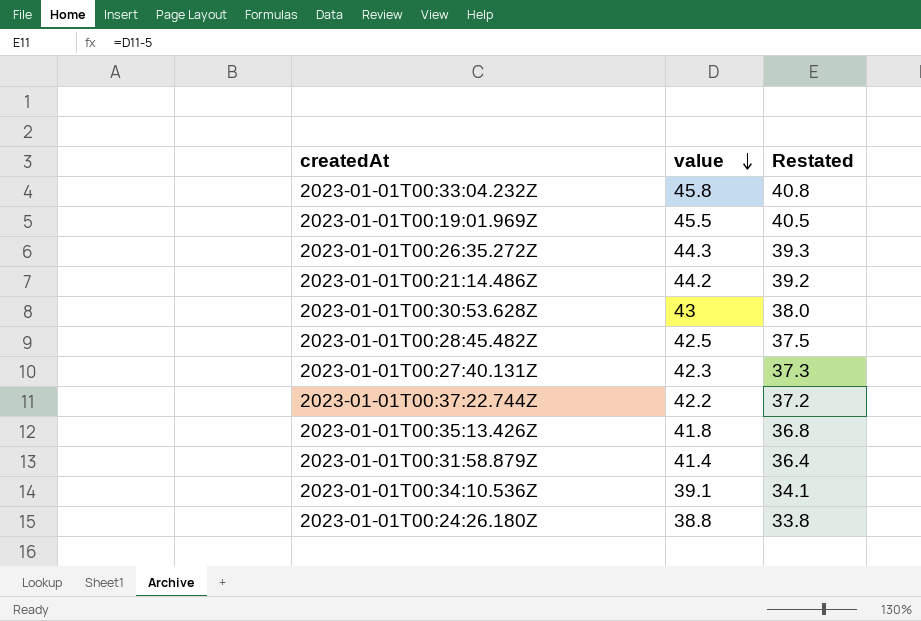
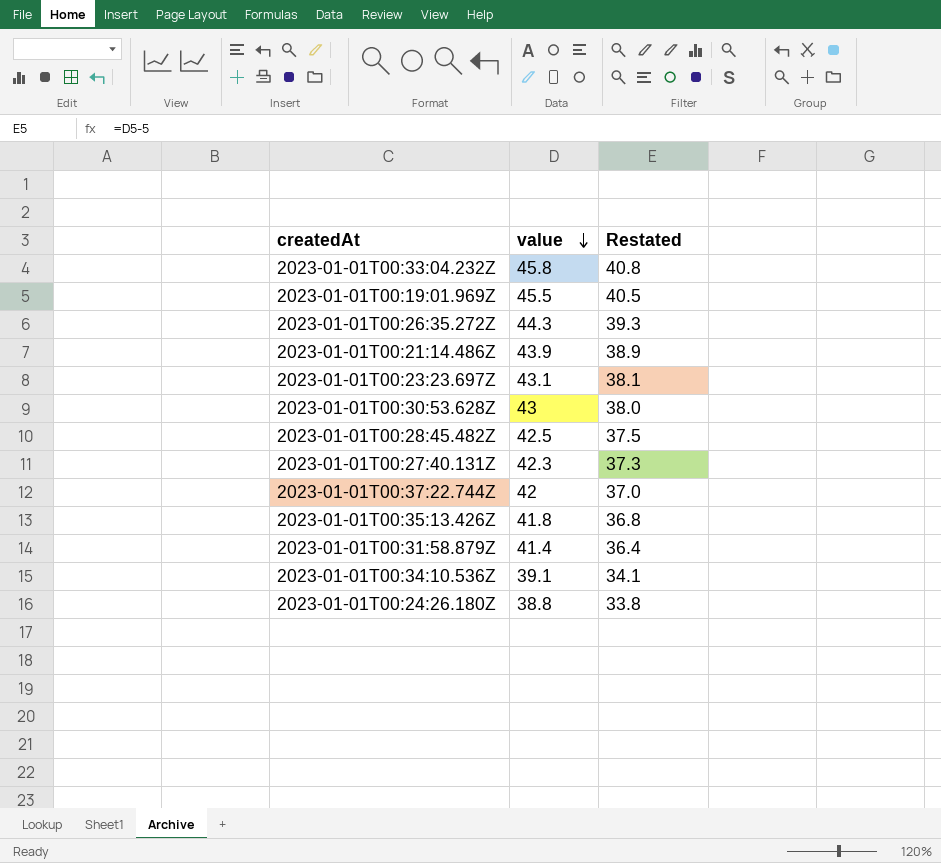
2023-01-01T00:21:14.486Z | value: 44.2 -> 43.9
2023-01-01T00:21:14.486Z | Restated: 39.2 -> 38.9
row 2023-01-01T00:23:23.697Z: none -> 43.1 | 38.1
2023-01-01T00:37:22.744Z | value: 42.2 -> 42
2023-01-01T00:37:22.744Z | Restated: 37.2 -> 37.0

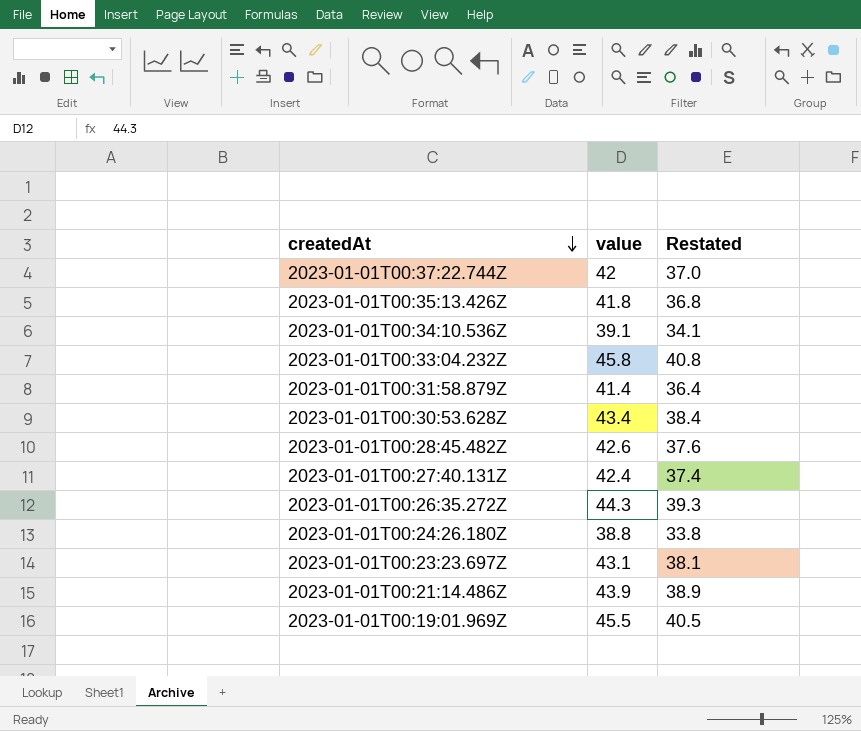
row order: value descending -> createdAt descending
2023-01-01T00:30:53.628Z | value: 43 -> 43.4
2023-01-01T00:30:53.628Z | Restated: 38.0 -> 38.4
2023-01-01T00:28:45.482Z | value: 42.5 -> 42.6
2023-01-01T00:28:45.482Z | Restated: 37.5 -> 37.6
2023-01-01T00:27:40.131Z | value: 42.3 -> 42.4
2023-01-01T00:27:40.131Z | Restated: 37.3 -> 37.4

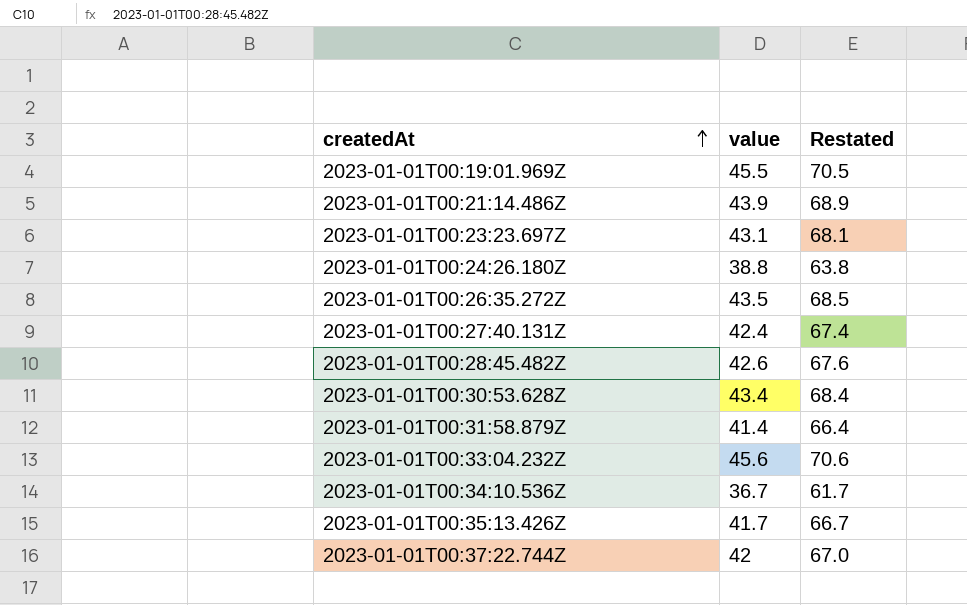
row order: createdAt descending -> createdAt ascending
column Restated | formula: [value] - 5 -> [value] + 25
2023-01-01T00:26:35.272Z | value: 44.3 -> 43.5
2023-01-01T00:33:04.232Z | value: 45.8 -> 45.6
2023-01-01T00:34:10.536Z | value: 39.1 -> 36.7
2023-01-01T00:35:13.426Z | value: 41.8 -> 41.7

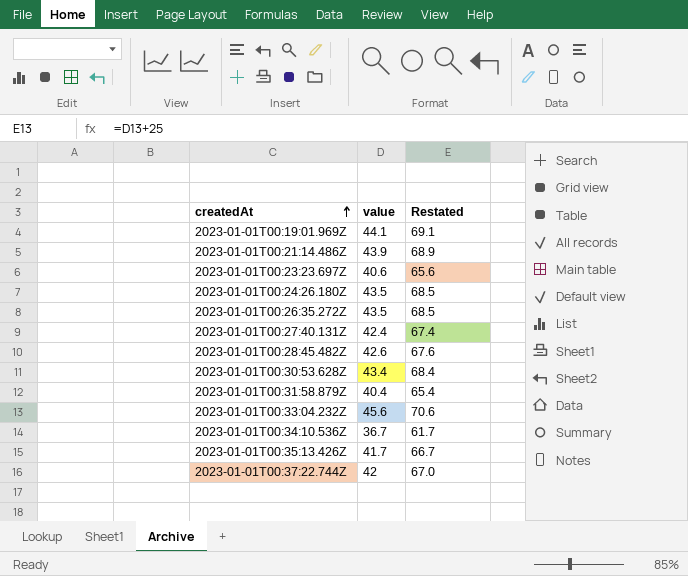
2023-01-01T00:19:01.969Z | value: 45.5 -> 44.1
2023-01-01T00:19:01.969Z | Restated: 70.5 -> 69.1
2023-01-01T00:23:23.697Z | value: 43.1 -> 40.6
2023-01-01T00:23:23.697Z | Restated: 68.1 -> 65.6
2023-01-01T00:24:26.180Z | value: 38.8 -> 43.5
2023-01-01T00:24:26.180Z | Restated: 63.8 -> 68.5
2023-01-01T00:31:58.879Z | value: 41.4 -> 40.4
2023-01-01T00:31:58.879Z | Restated: 66.4 -> 65.4

